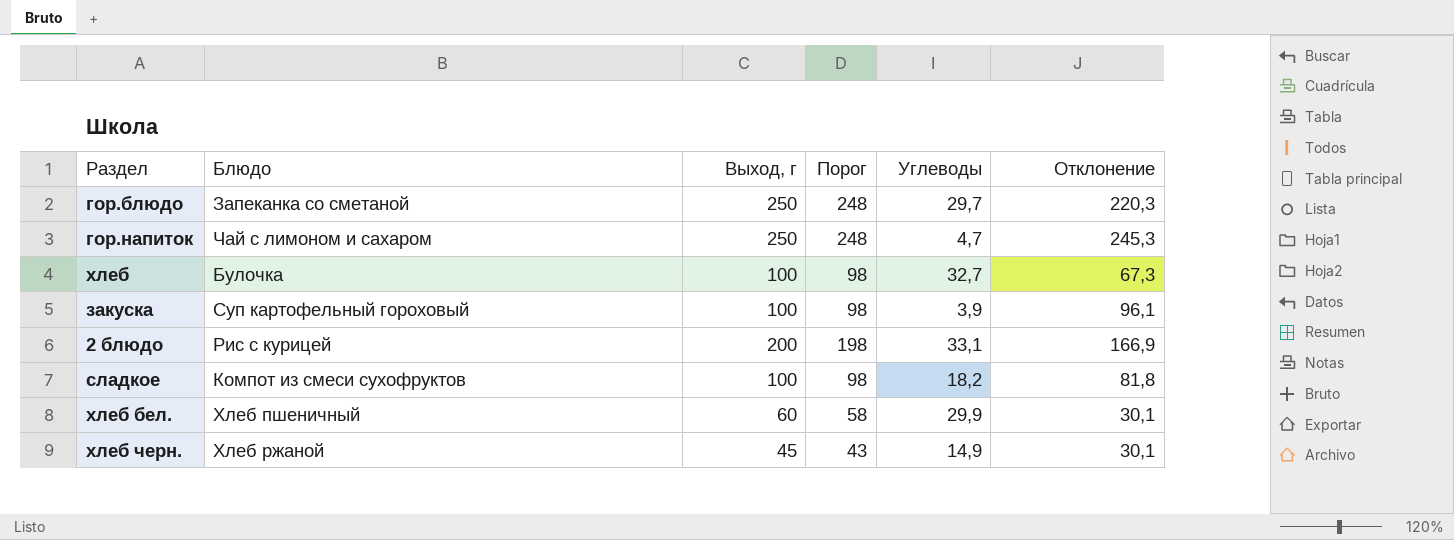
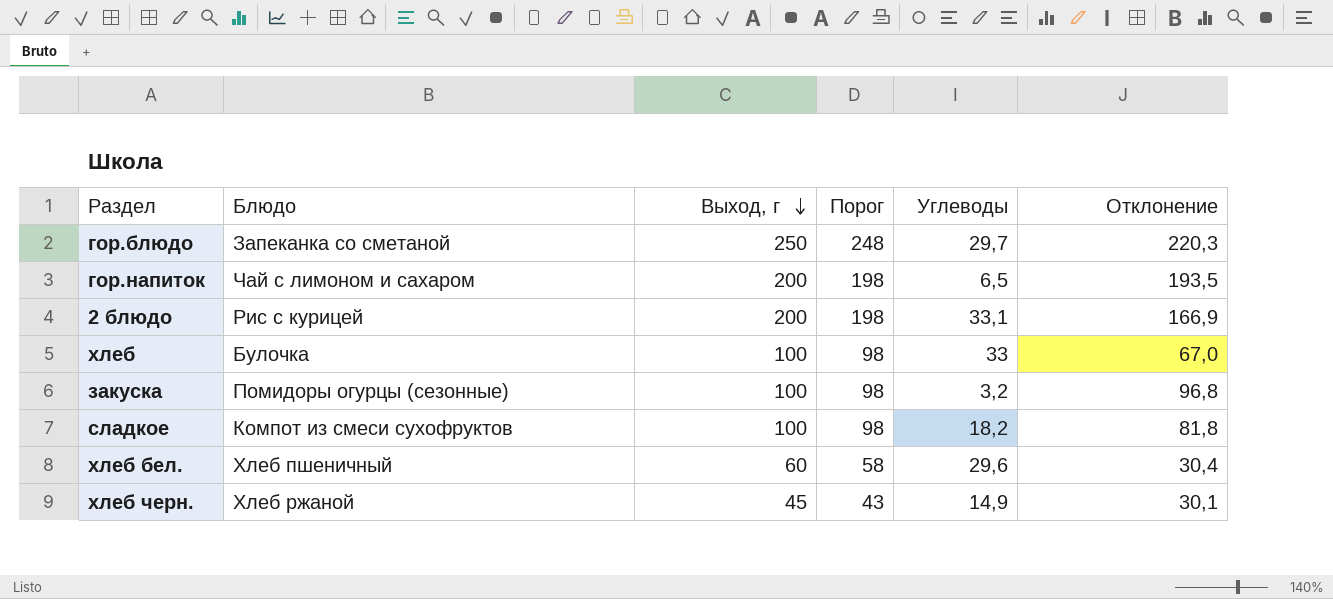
row order: none -> Выход, г descending
гор.напиток | Выход, г: 250 -> 200
гор.напиток | Порог: 248 -> 198
гор.напиток | Углеводы: 4,7 -> 6,5
гор.напиток | Отклонение: 245,3 -> 193,5
хлеб | Углеводы: 32,7 -> 33
хлеб | Отклонение: 67,3 -> 67,0
закуска | Блюдо: Суп картофельный гороховый -> Помидоры огурцы (сезонные)
закуска | Углеводы: 3,9 -> 3,2
закуска | Отклонение: 96,1 -> 96,8
хлеб бел. | Углеводы: 29,9 -> 29,6
хлеб бел. | Отклонение: 30,1 -> 30,4

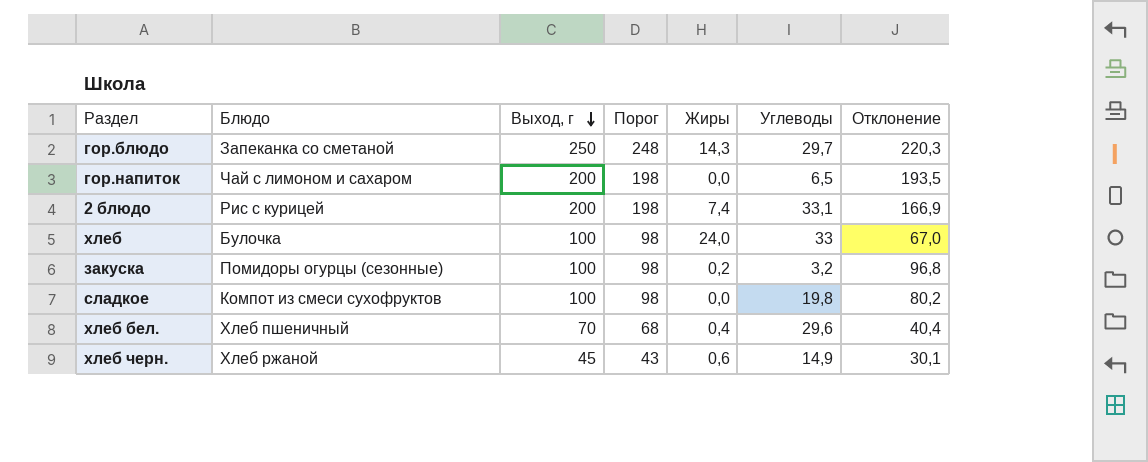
column Жиры | position: none -> 5
сладкое | Углеводы: 18,2 -> 19,8
сладкое | Отклонение: 81,8 -> 80,2
хлеб бел. | Выход, г: 60 -> 70
хлеб бел. | Порог: 58 -> 68
хлеб бел. | Отклонение: 30,4 -> 40,4

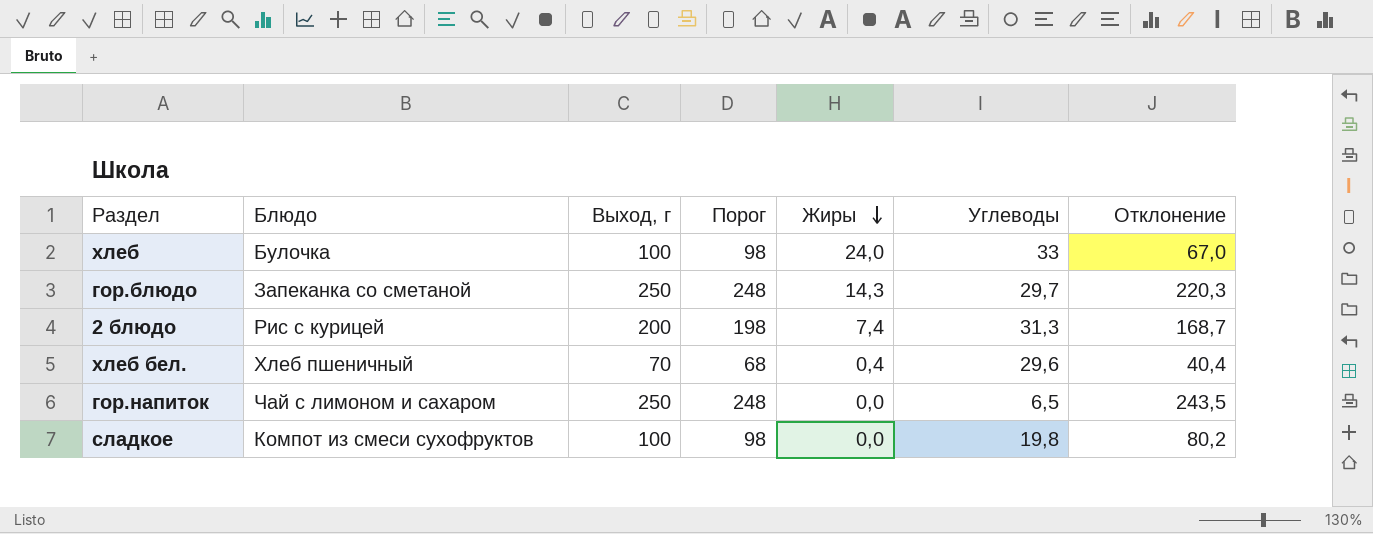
row order: Выход, г descending -> Жиры descending
row закуска: Помидоры огурцы (сезонные) | 100 | 98 | 0,2 | 3,2 | 96,8 -> none
row хлеб черн.: Хлеб ржаной | 45 | 43 | 0,6 | 14,9 | 30,1 -> none
2 блюдо | Углеводы: 33,1 -> 31,3
2 блюдо | Отклонение: 166,9 -> 168,7
гор.напиток | Выход, г: 200 -> 250
гор.напиток | Порог: 198 -> 248
гор.напиток | Отклонение: 193,5 -> 243,5

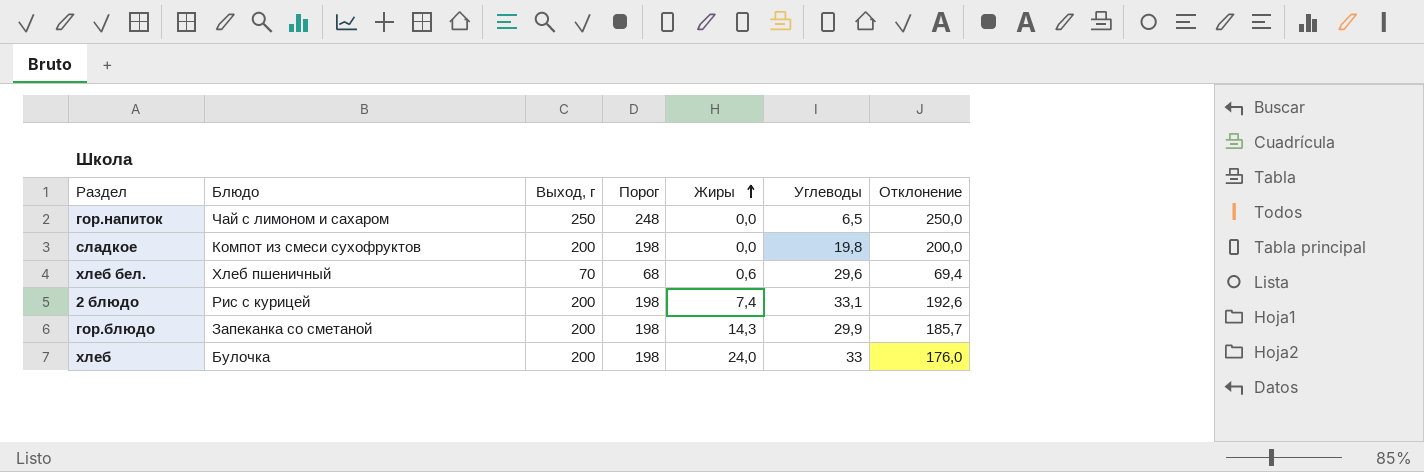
row order: Жиры descending -> Жиры ascending
column Отклонение | formula: [Выход, г] - [Углеводы] -> [Выход, г] - [Жиры]
сладкое | Выход, г: 100 -> 200
сладкое | Порог: 98 -> 198
хлеб бел. | Жиры: 0,4 -> 0,6
2 блюдо | Углеводы: 31,3 -> 33,1
гор.блюдо | Выход, г: 250 -> 200
гор.блюдо | Порог: 248 -> 198
гор.блюдо | Углеводы: 29,7 -> 29,9
хлеб | Выход, г: 100 -> 200
хлеб | Порог: 98 -> 198

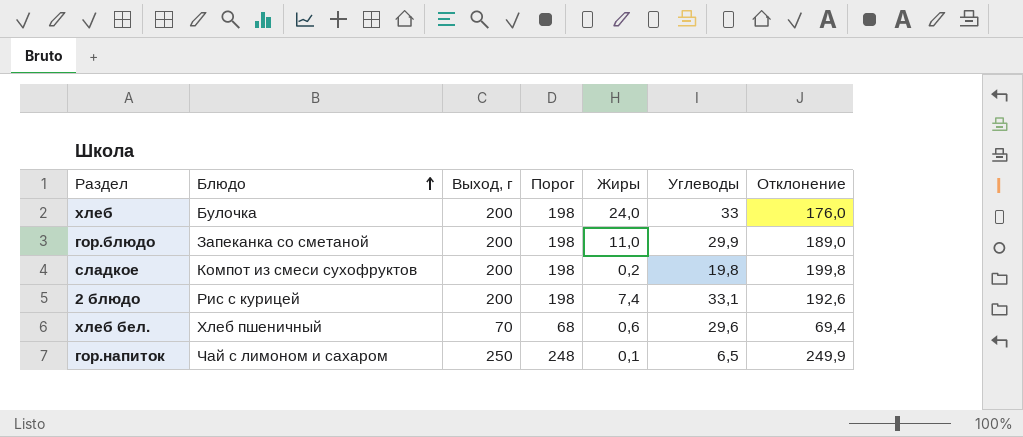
row order: Жиры ascending -> Блюдо ascending
гор.блюдо | Жиры: 14,3 -> 11,0
гор.блюдо | Отклонение: 185,7 -> 189,0
сладкое | Жиры: 0,0 -> 0,2
сладкое | Отклонение: 200,0 -> 199,8
гор.напиток | Жиры: 0,0 -> 0,1
гор.напиток | Отклонение: 250,0 -> 249,9

